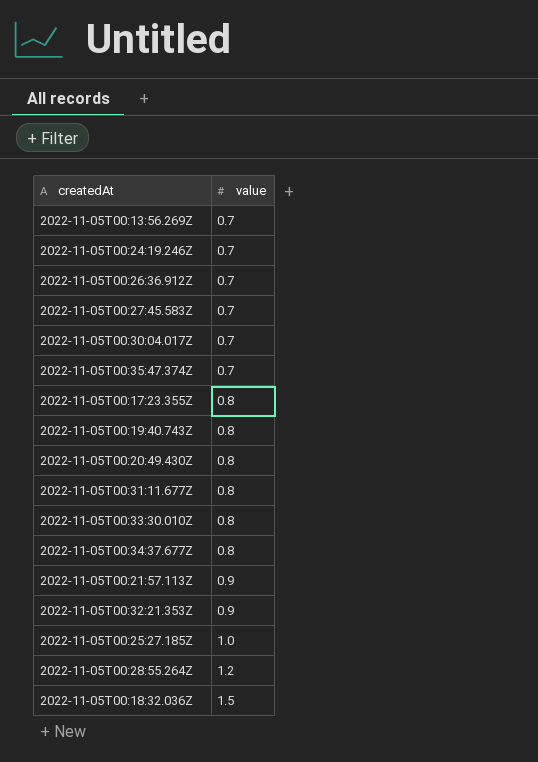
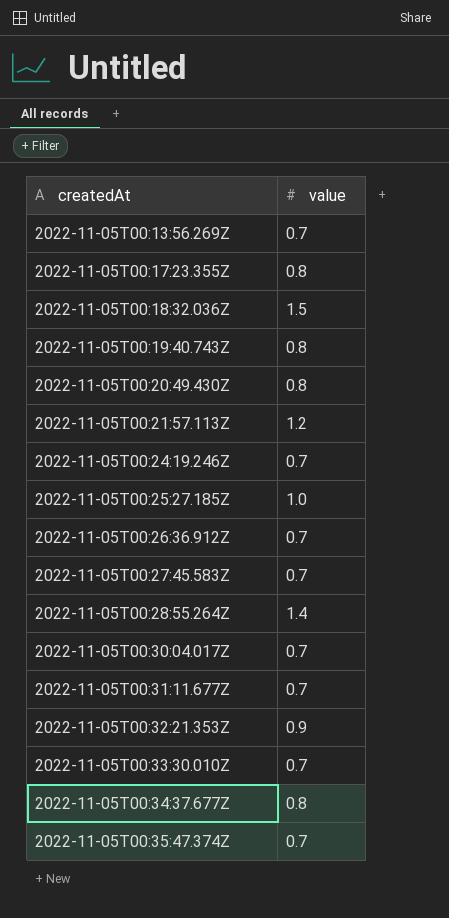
row order: value ascending -> createdAt ascending
2022-11-05T00:21:57.113Z | value: 0.9 -> 1.2
2022-11-05T00:28:55.264Z | value: 1.2 -> 1.4
2022-11-05T00:31:11.677Z | value: 0.8 -> 0.7
2022-11-05T00:33:30.010Z | value: 0.8 -> 0.7

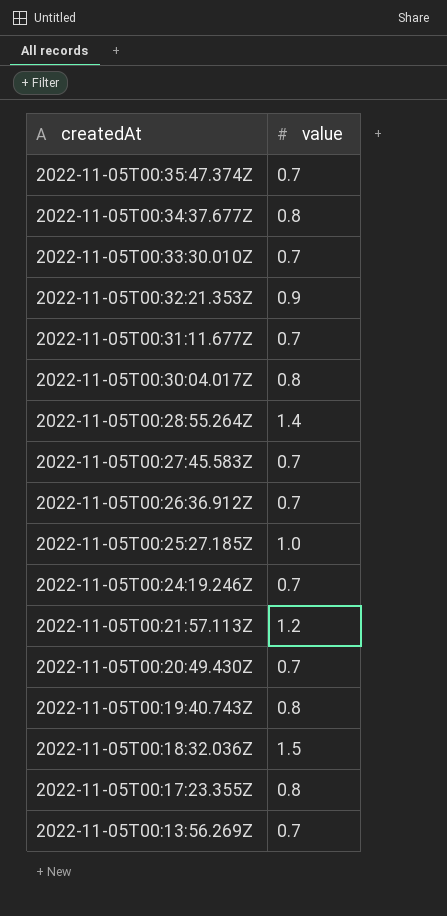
row order: createdAt ascending -> createdAt descending
2022-11-05T00:30:04.017Z | value: 0.7 -> 0.8
2022-11-05T00:20:49.430Z | value: 0.8 -> 0.7

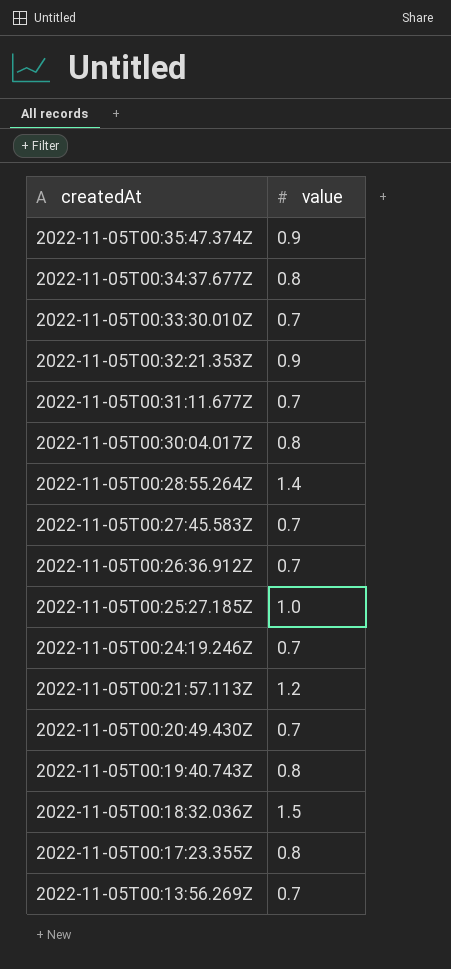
2022-11-05T00:35:47.374Z | value: 0.7 -> 0.9

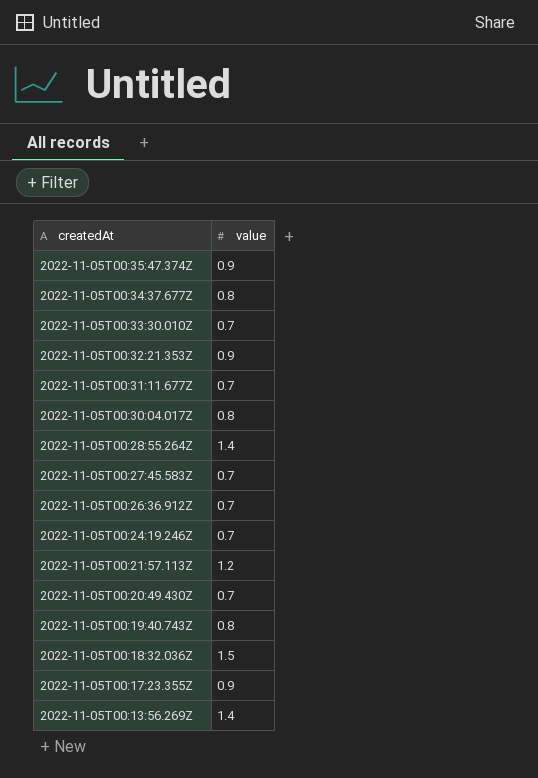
row 2022-11-05T00:25:27.185Z: 1.0 -> none
2022-11-05T00:17:23.355Z | value: 0.8 -> 0.9
2022-11-05T00:13:56.269Z | value: 0.7 -> 1.4

